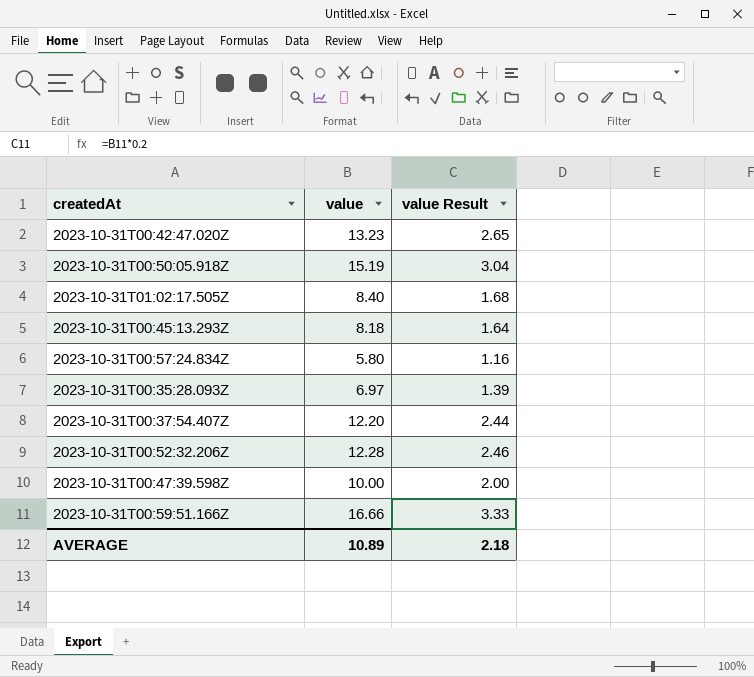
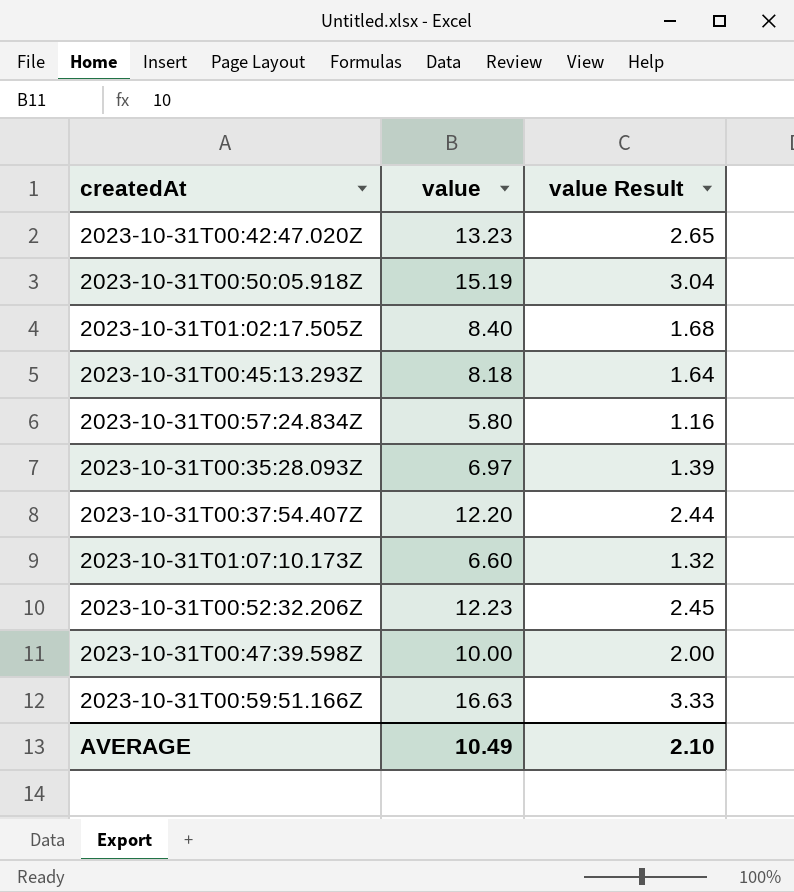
row 2023-10-31T01:07:10.173Z: none -> 6.60 | 1.32
2023-10-31T00:52:32.206Z | value: 12.28 -> 12.23
2023-10-31T00:52:32.206Z | value Result: 2.46 -> 2.45
2023-10-31T00:59:51.166Z | value: 16.66 -> 16.63
AVERAGE | value: 10.89 -> 10.49
AVERAGE | value Result: 2.18 -> 2.10

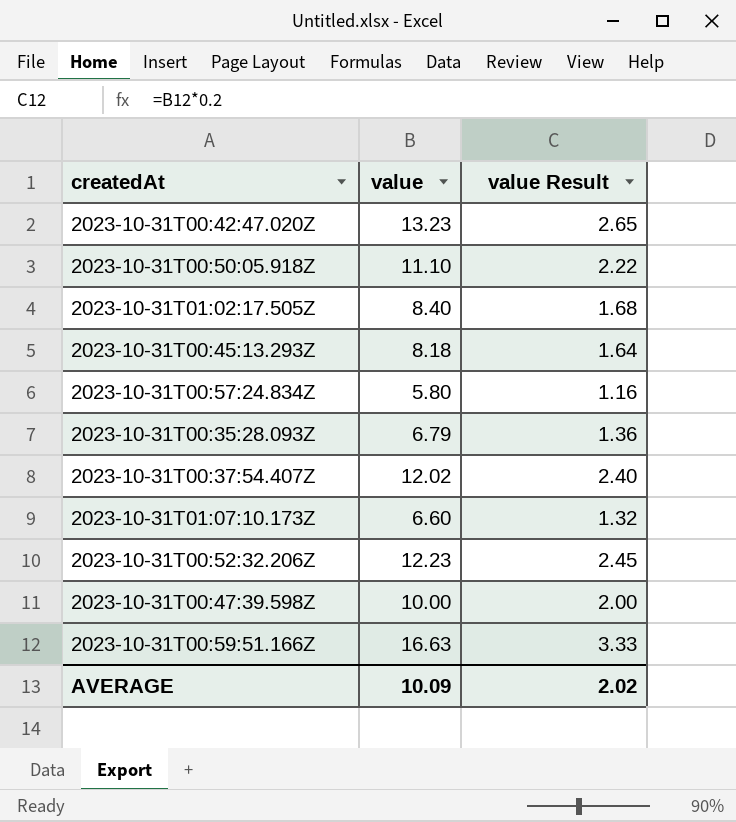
2023-10-31T00:50:05.918Z | value: 15.19 -> 11.10
2023-10-31T00:50:05.918Z | value Result: 3.04 -> 2.22
2023-10-31T00:35:28.093Z | value: 6.97 -> 6.79
2023-10-31T00:35:28.093Z | value Result: 1.39 -> 1.36
2023-10-31T00:37:54.407Z | value: 12.20 -> 12.02
2023-10-31T00:37:54.407Z | value Result: 2.44 -> 2.40
AVERAGE | value: 10.49 -> 10.09
AVERAGE | value Result: 2.10 -> 2.02

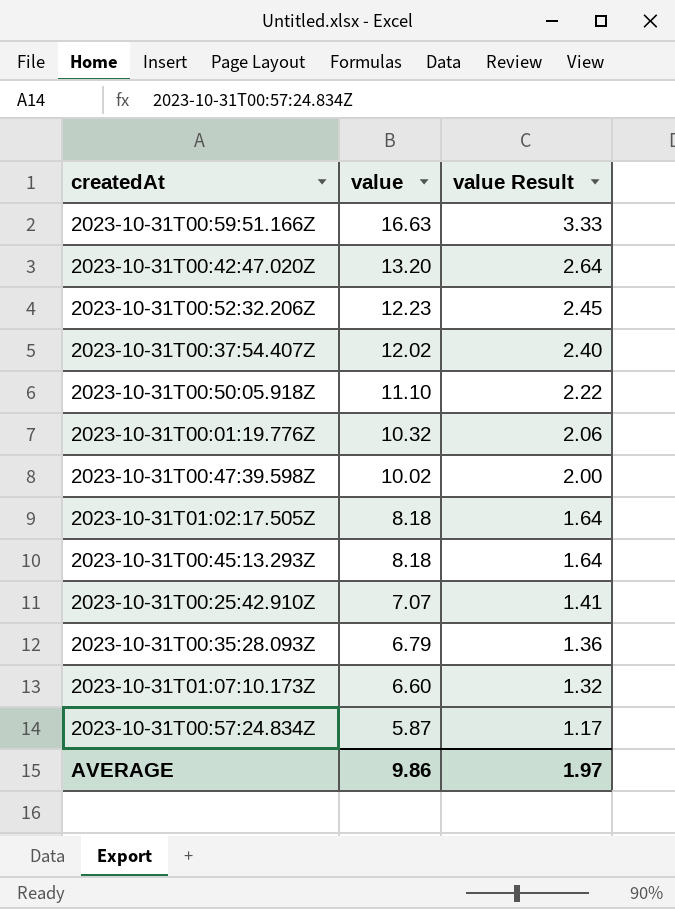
row order: none -> value descending
2023-10-31T00:42:47.020Z | value: 13.23 -> 13.20
2023-10-31T00:42:47.020Z | value Result: 2.65 -> 2.64
row 2023-10-31T00:01:19.776Z: none -> 10.32 | 2.06
2023-10-31T00:47:39.598Z | value: 10.00 -> 10.02
2023-10-31T01:02:17.505Z | value: 8.40 -> 8.18
2023-10-31T01:02:17.505Z | value Result: 1.68 -> 1.64
row 2023-10-31T00:25:42.910Z: none -> 7.07 | 1.41
2023-10-31T00:57:24.834Z | value: 5.80 -> 5.87
2023-10-31T00:57:24.834Z | value Result: 1.16 -> 1.17
AVERAGE | value: 10.09 -> 9.86
AVERAGE | value Result: 2.02 -> 1.97

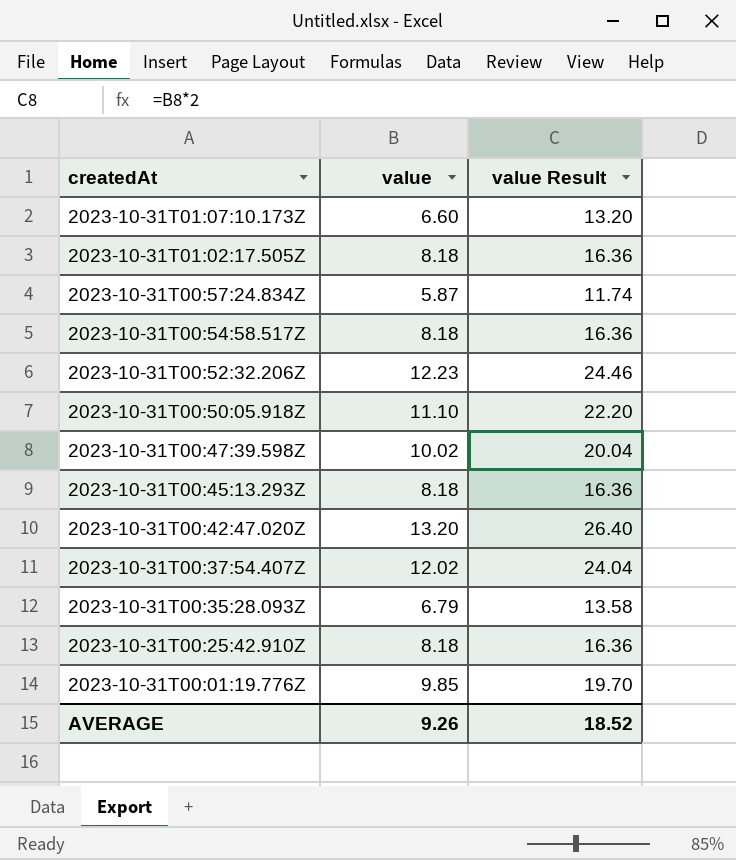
row order: value descending -> createdAt descending
column value Result | formula: [value] * 0.2 -> [value] * 2
row 2023-10-31T00:59:51.166Z: 16.63 | 3.33 -> none
row 2023-10-31T00:54:58.517Z: none -> 8.18 | 16.36
2023-10-31T00:25:42.910Z | value: 7.07 -> 8.18
2023-10-31T00:01:19.776Z | value: 10.32 -> 9.85
AVERAGE | value: 9.86 -> 9.26
AVERAGE | value Result: 1.97 -> 18.52

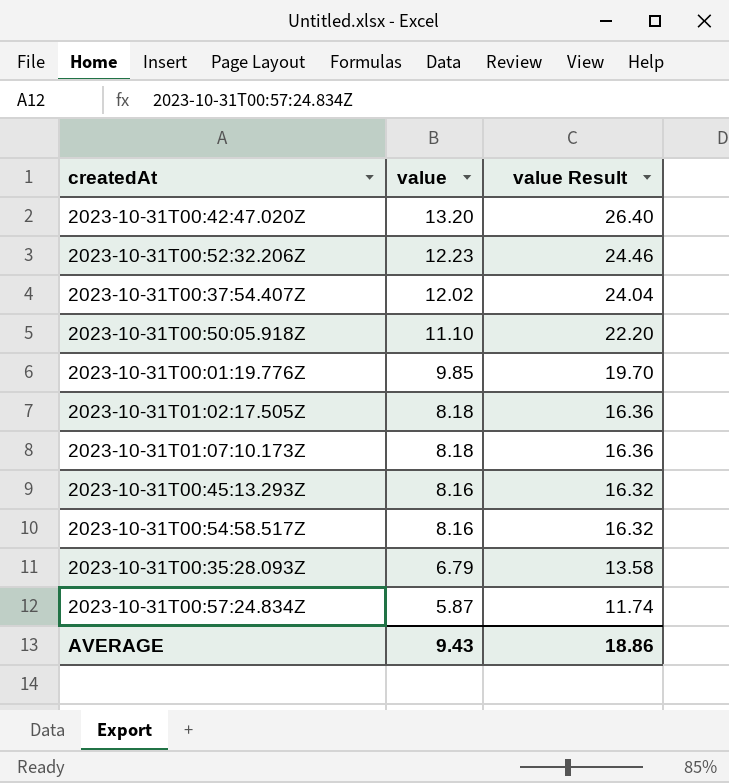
row order: createdAt descending -> value descending
row 2023-10-31T00:47:39.598Z: 10.02 | 20.04 -> none
row 2023-10-31T00:25:42.910Z: 8.18 | 16.36 -> none
2023-10-31T01:07:10.173Z | value: 6.60 -> 8.18
2023-10-31T01:07:10.173Z | value Result: 13.20 -> 16.36
2023-10-31T00:45:13.293Z | value: 8.18 -> 8.16
2023-10-31T00:45:13.293Z | value Result: 16.36 -> 16.32
2023-10-31T00:54:58.517Z | value: 8.18 -> 8.16
2023-10-31T00:54:58.517Z | value Result: 16.36 -> 16.32
AVERAGE | value: 9.26 -> 9.43
AVERAGE | value Result: 18.52 -> 18.86

